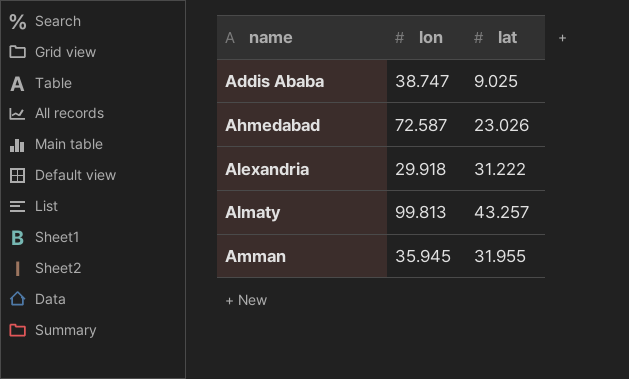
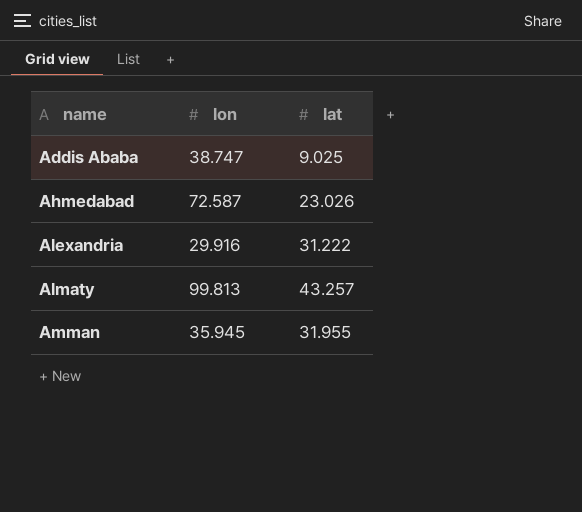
Alexandria | lon: 29.918 -> 29.916

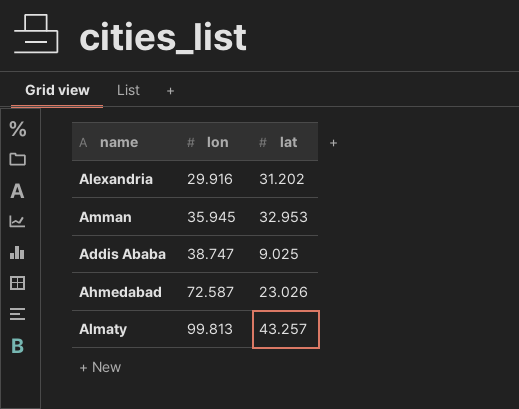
row order: name ascending -> lon ascending
Alexandria | lat: 31.222 -> 31.202
Amman | lat: 31.955 -> 32.953

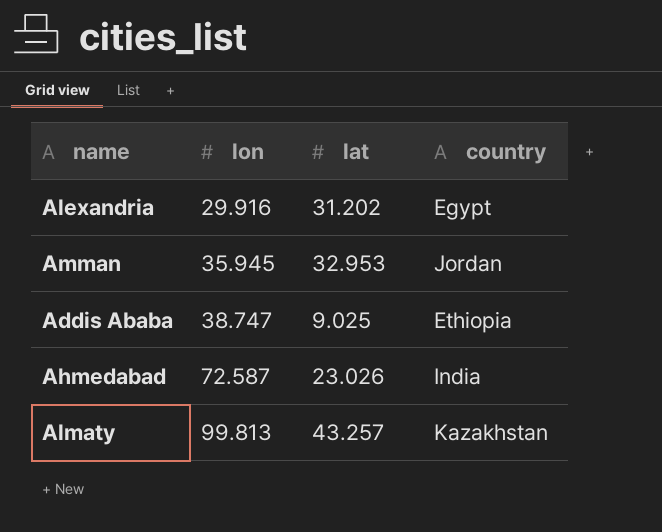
column country | position: none -> 4

